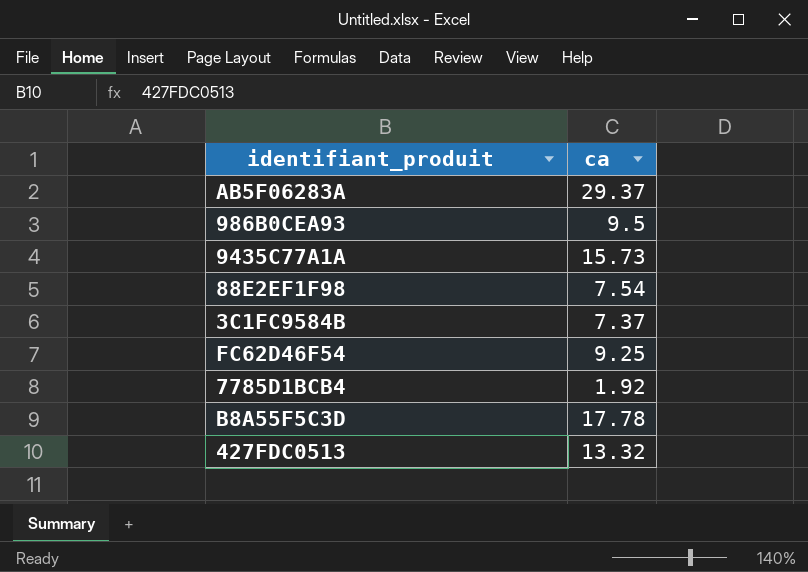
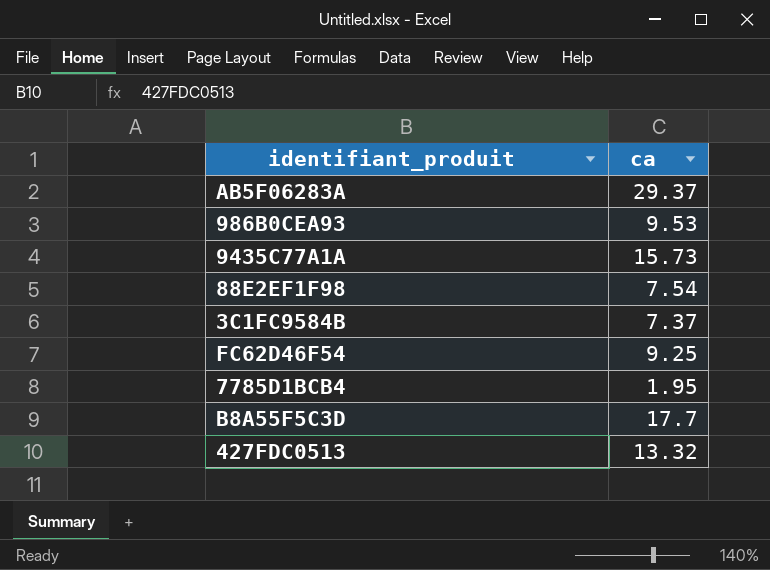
986B0CEA93 | ca: 9.5 -> 9.53
7785D1BCB4 | ca: 1.92 -> 1.95
B8A55F5C3D | ca: 17.78 -> 17.7

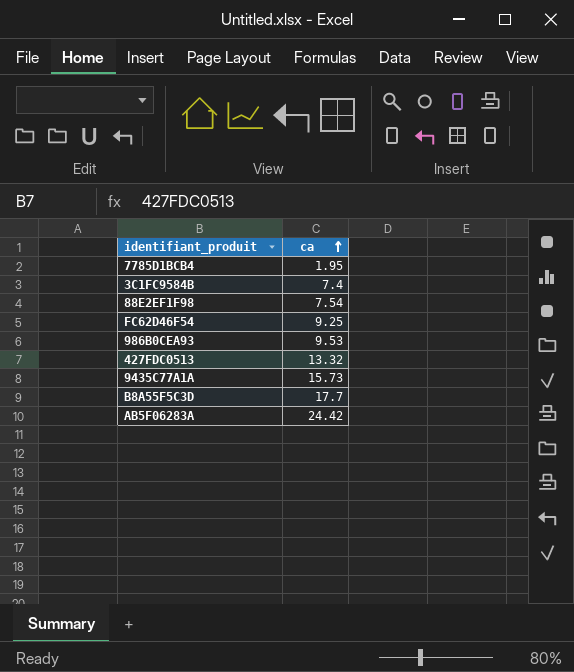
row order: none -> ca ascending
3C1FC9584B | ca: 7.37 -> 7.4
AB5F06283A | ca: 29.37 -> 24.42

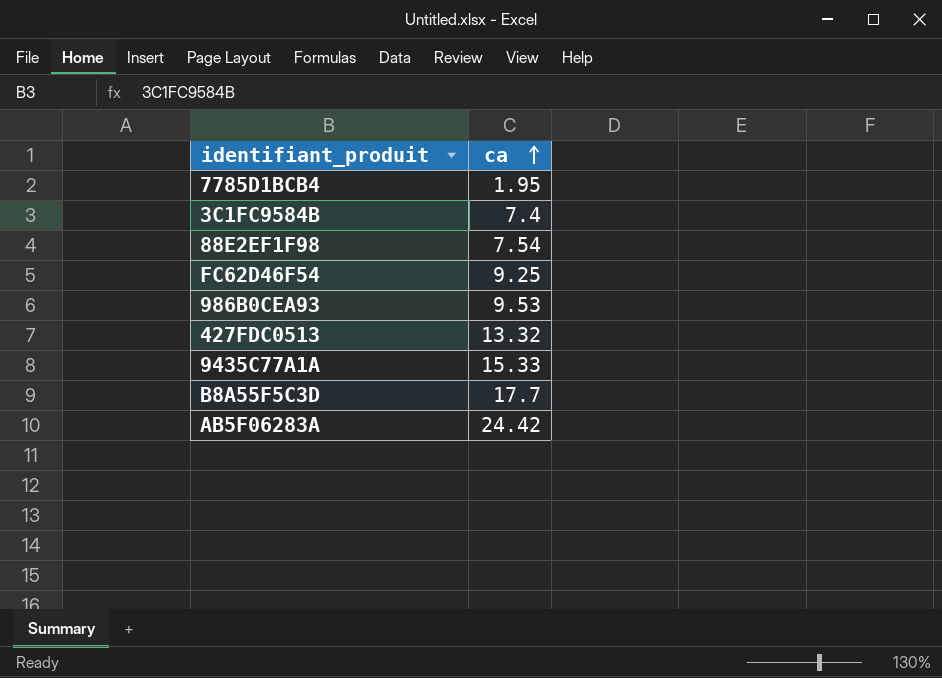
9435C77A1A | ca: 15.73 -> 15.33

